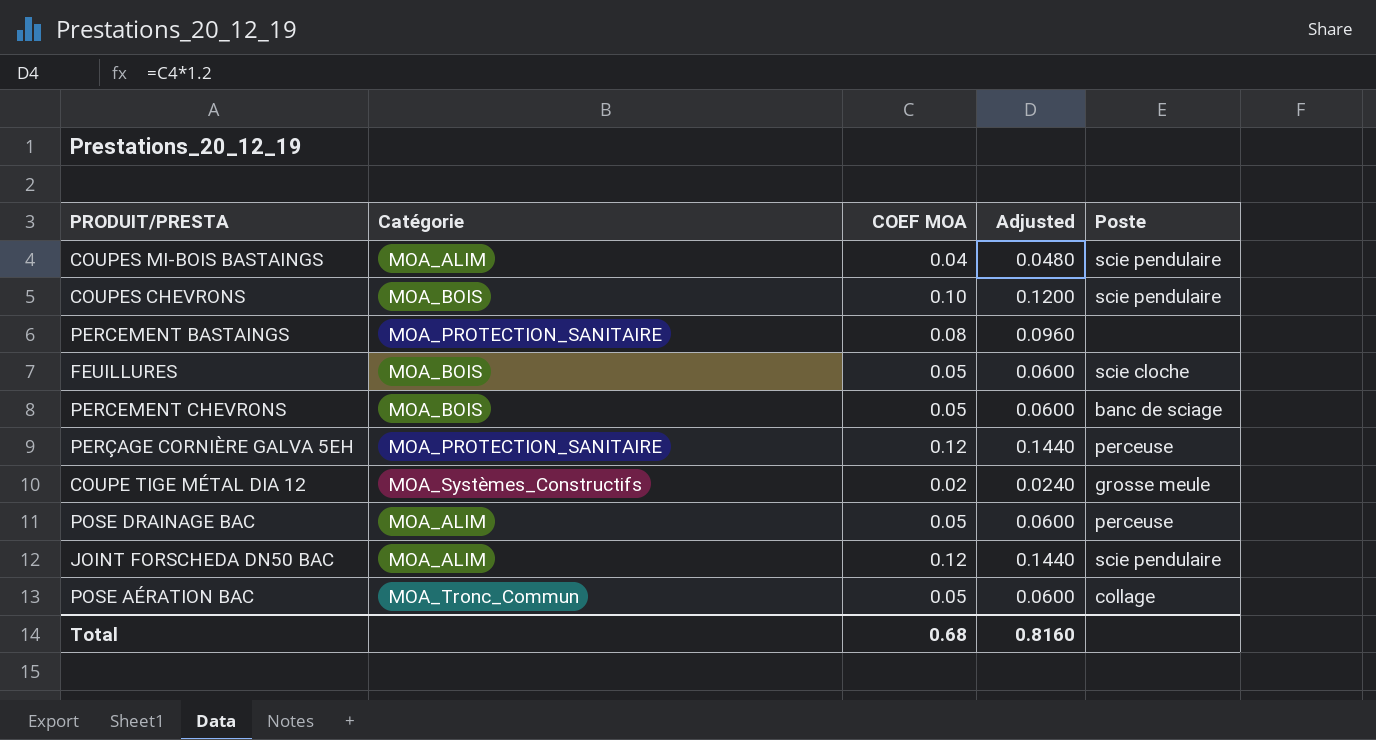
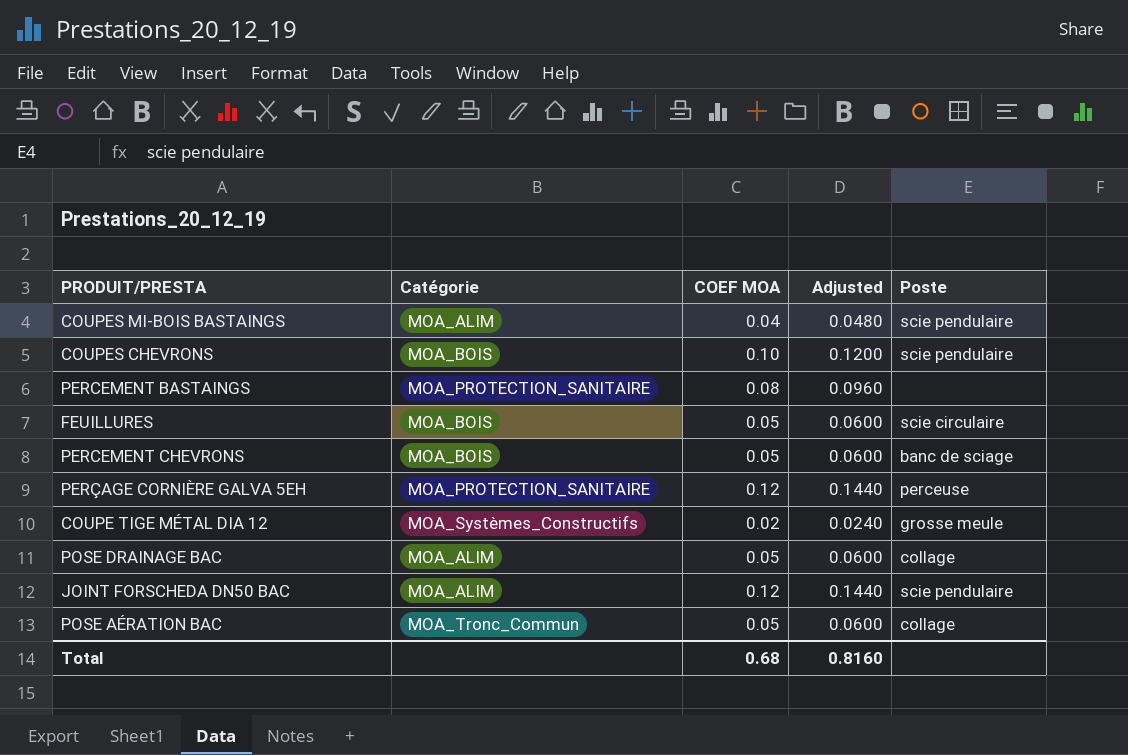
FEUILLURES | Poste: scie cloche -> scie circulaire
POSE DRAINAGE BAC | Poste: perceuse -> collage

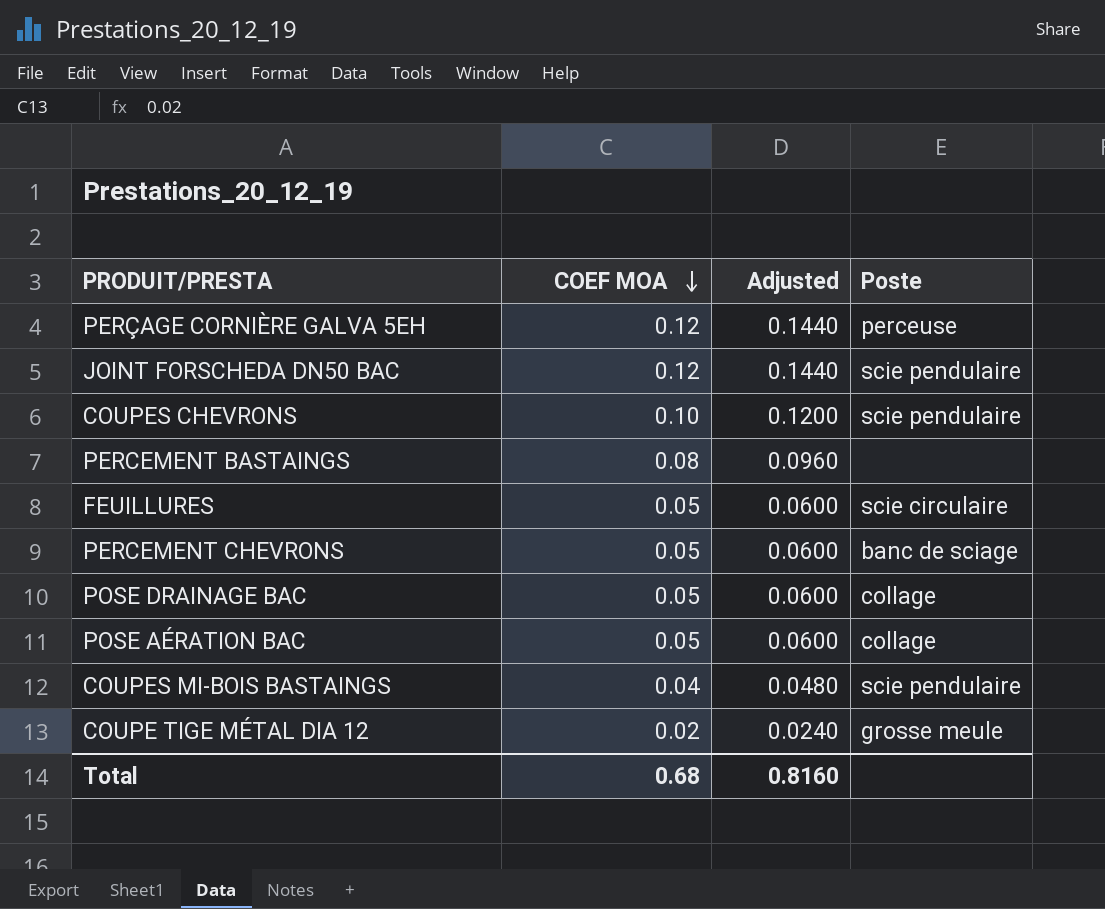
row order: none -> COEF MOA descending
column Catégorie | position: 2 -> none

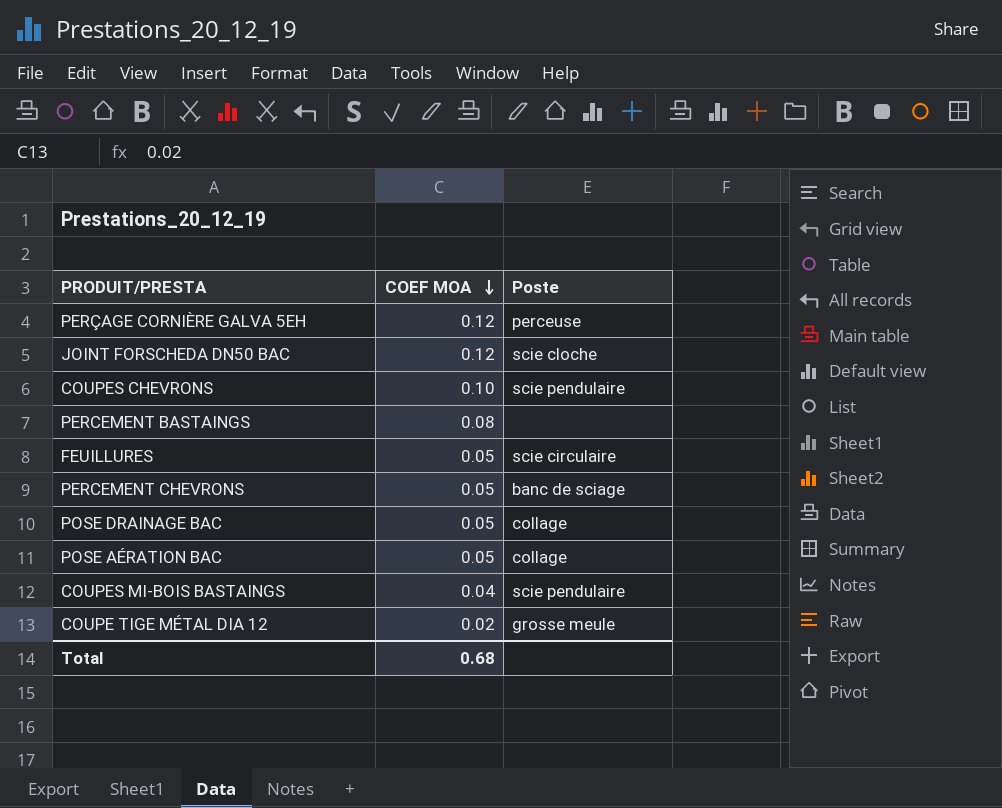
column Adjusted | formula: [COEF MOA] * 1.2 -> none
JOINT FORSCHEDA DN50 BAC | Poste: scie pendulaire -> scie cloche

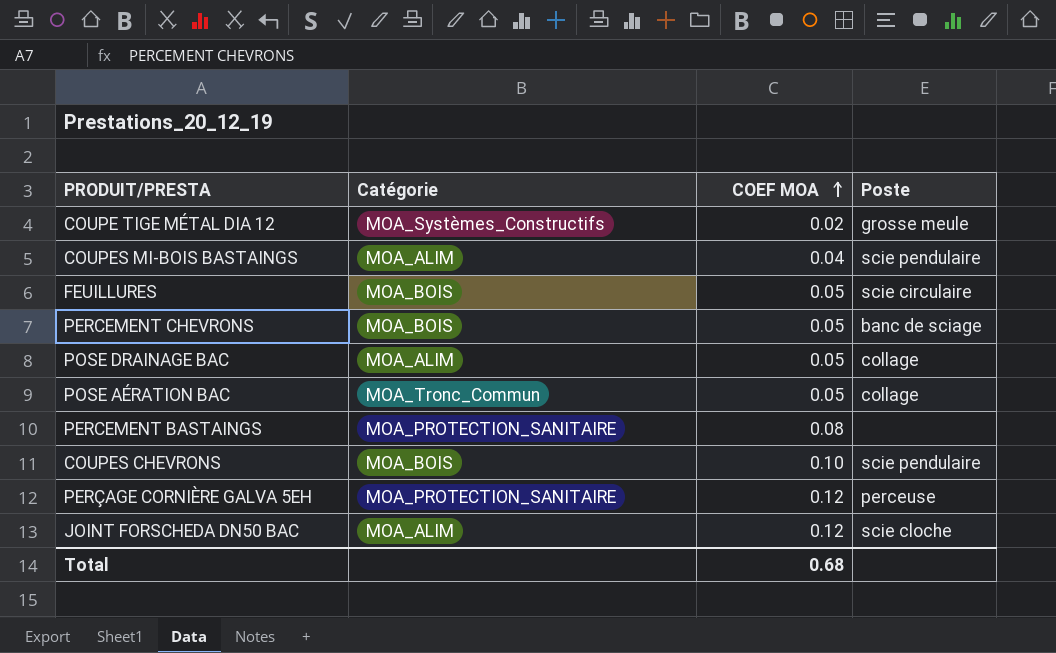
row order: COEF MOA descending -> COEF MOA ascending
column Catégorie | position: none -> 2

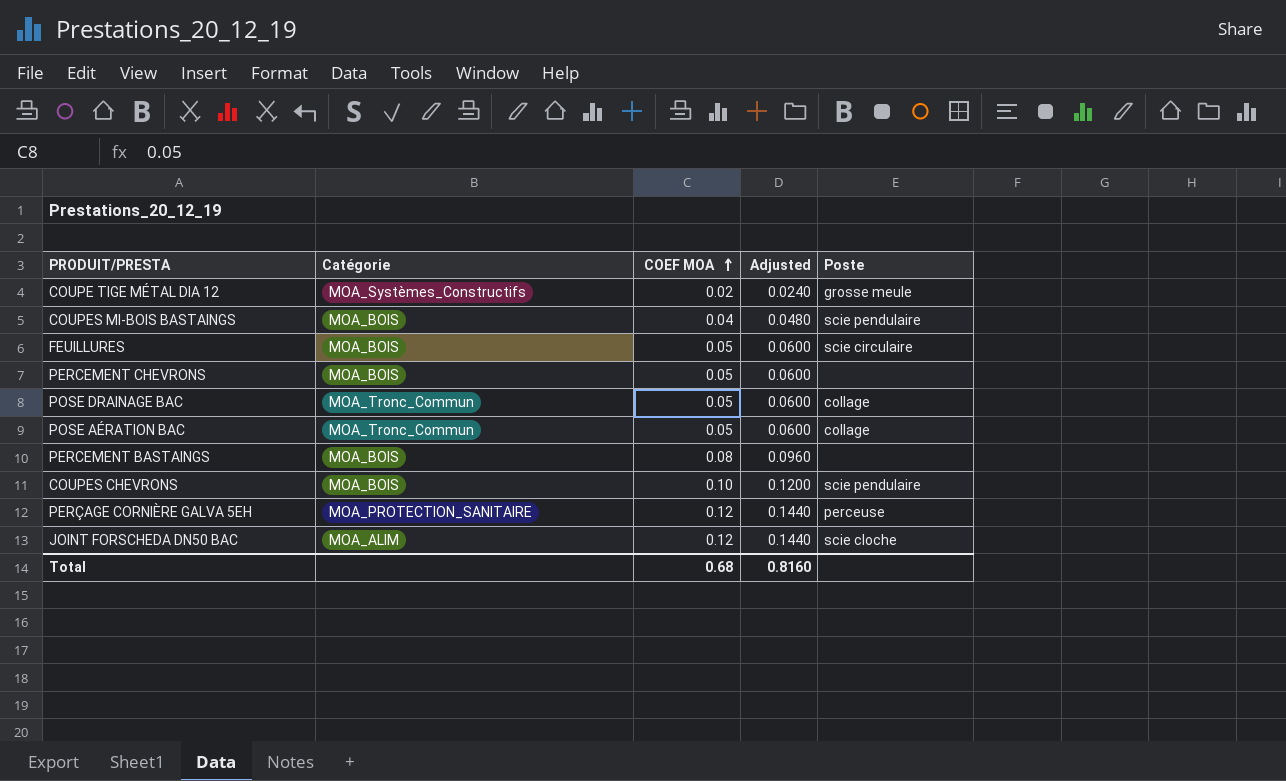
column Adjusted | formula: none -> [COEF MOA] * 1.2
COUPES MI-BOIS BASTAINGS | Catégorie: MOA_ALIM -> MOA_BOIS
PERCEMENT CHEVRONS | Poste: banc de sciage -> none
POSE DRAINAGE BAC | Catégorie: MOA_ALIM -> MOA_Tronc_Commun
PERCEMENT BASTAINGS | Catégorie: MOA_PROTECTION_SANITAIRE -> MOA_BOIS

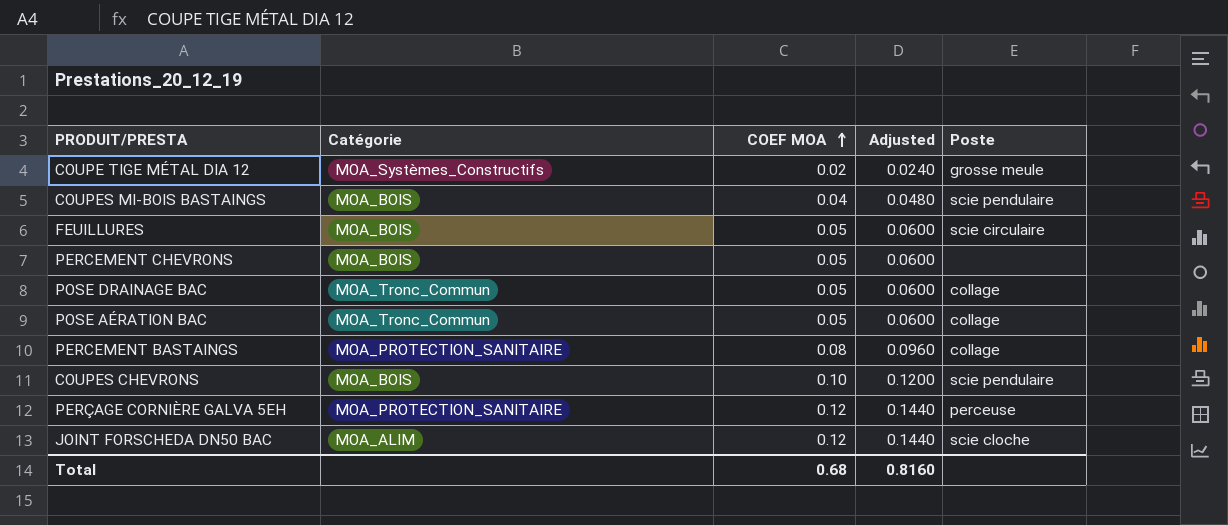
PERCEMENT BASTAINGS | Catégorie: MOA_BOIS -> MOA_PROTECTION_SANITAIRE
PERCEMENT BASTAINGS | Poste: none -> collage

